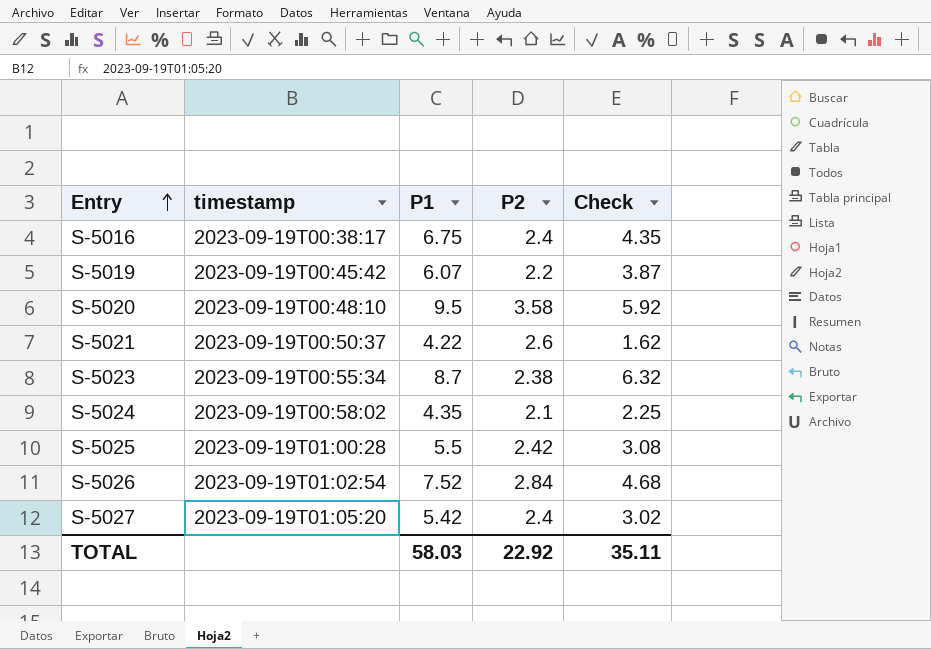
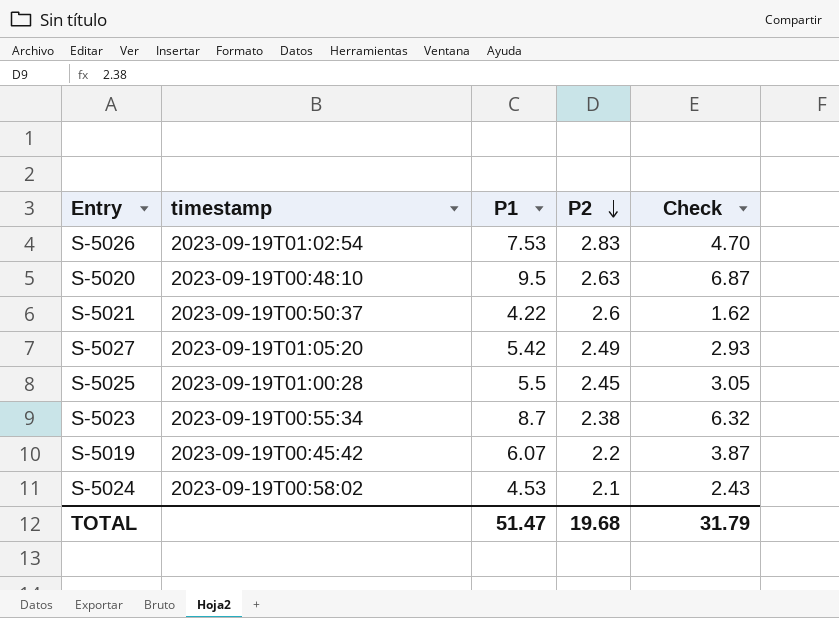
row order: Entry ascending -> P2 descending
row S-5016: 2023-09-19T00:38:17 | 6.75 | 2.4 | 4.35 -> none
S-5026 | P1: 7.52 -> 7.53
S-5026 | P2: 2.84 -> 2.83
S-5026 | Check: 4.68 -> 4.70
S-5020 | P2: 3.58 -> 2.63
S-5020 | Check: 5.92 -> 6.87
S-5027 | P2: 2.4 -> 2.49
S-5027 | Check: 3.02 -> 2.93
S-5025 | P2: 2.42 -> 2.45
S-5025 | Check: 3.08 -> 3.05
S-5024 | P1: 4.35 -> 4.53
S-5024 | Check: 2.25 -> 2.43
TOTAL | P1: 58.03 -> 51.47
TOTAL | P2: 22.92 -> 19.68
TOTAL | Check: 35.11 -> 31.79

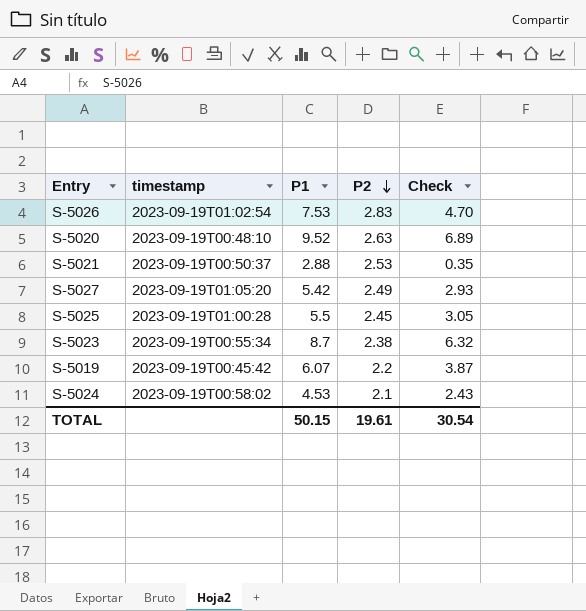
S-5020 | P1: 9.5 -> 9.52
S-5020 | Check: 6.87 -> 6.89
S-5021 | P1: 4.22 -> 2.88
S-5021 | P2: 2.6 -> 2.53
S-5021 | Check: 1.62 -> 0.35
TOTAL | P1: 51.47 -> 50.15
TOTAL | P2: 19.68 -> 19.61
TOTAL | Check: 31.79 -> 30.54

